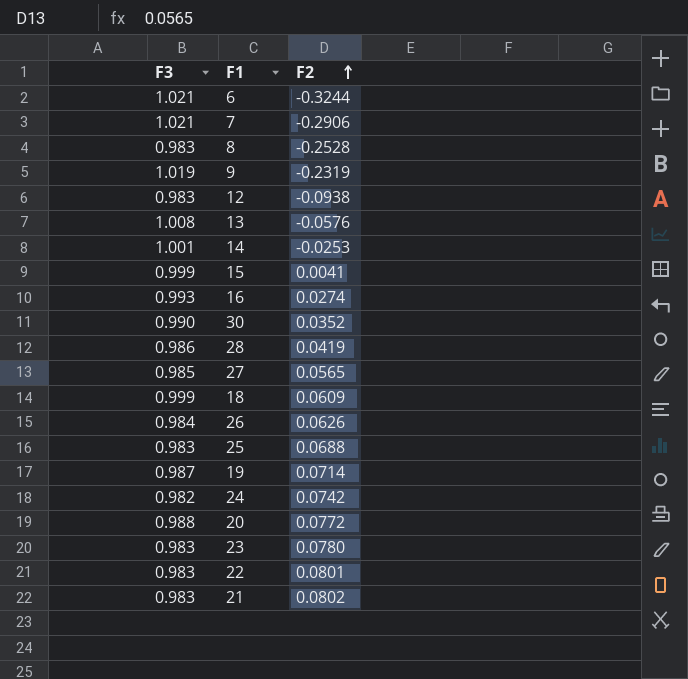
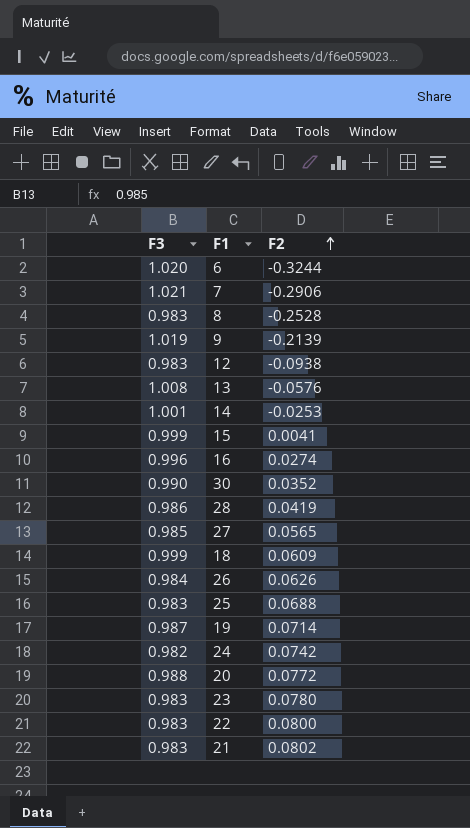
6 | F3: 1.021 -> 1.020
9 | F2: -0.2319 -> -0.2139
16 | F3: 0.993 -> 0.996
22 | F2: 0.0801 -> 0.0800

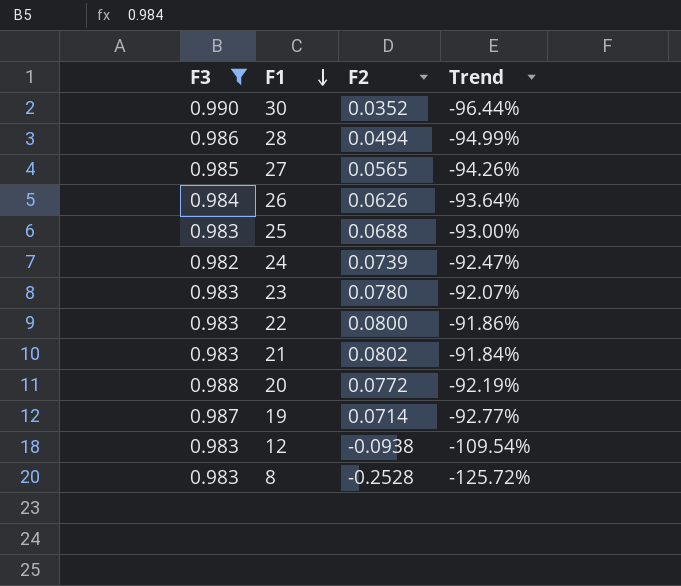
filter: none -> F3 <= 0.990
row order: F2 ascending -> F1 descending
column Trend | formula: none -> ([F2] - [F3]) / [F3]
28 | F2: 0.0419 -> 0.0494
24 | F2: 0.0742 -> 0.0739

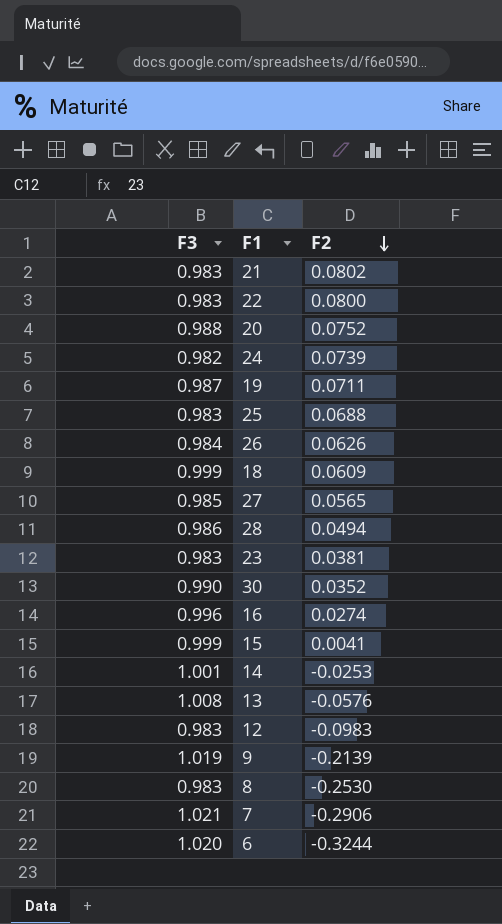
filter: F3 <= 0.990 -> none
row order: F1 descending -> F2 descending
column Trend | formula: ([F2] - [F3]) / [F3] -> none
20 | F2: 0.0772 -> 0.0752
19 | F2: 0.0714 -> 0.0711
23 | F2: 0.0780 -> 0.0381
12 | F2: -0.0938 -> -0.0983
8 | F2: -0.2528 -> -0.2530

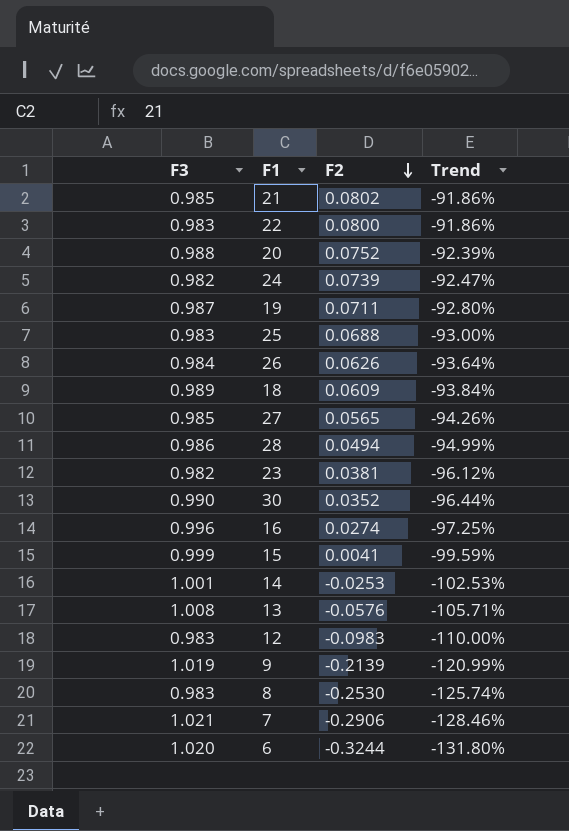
column Trend | formula: none -> ([F2] - [F3]) / [F3]
21 | F3: 0.983 -> 0.985
18 | F3: 0.999 -> 0.989
23 | F3: 0.983 -> 0.982

